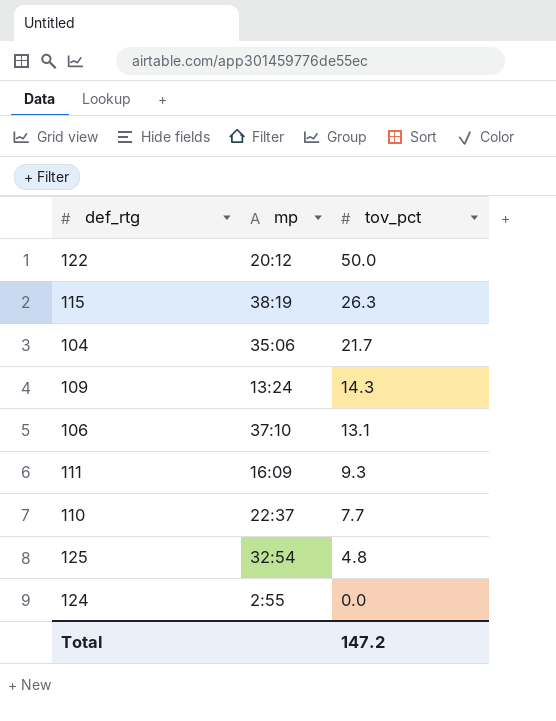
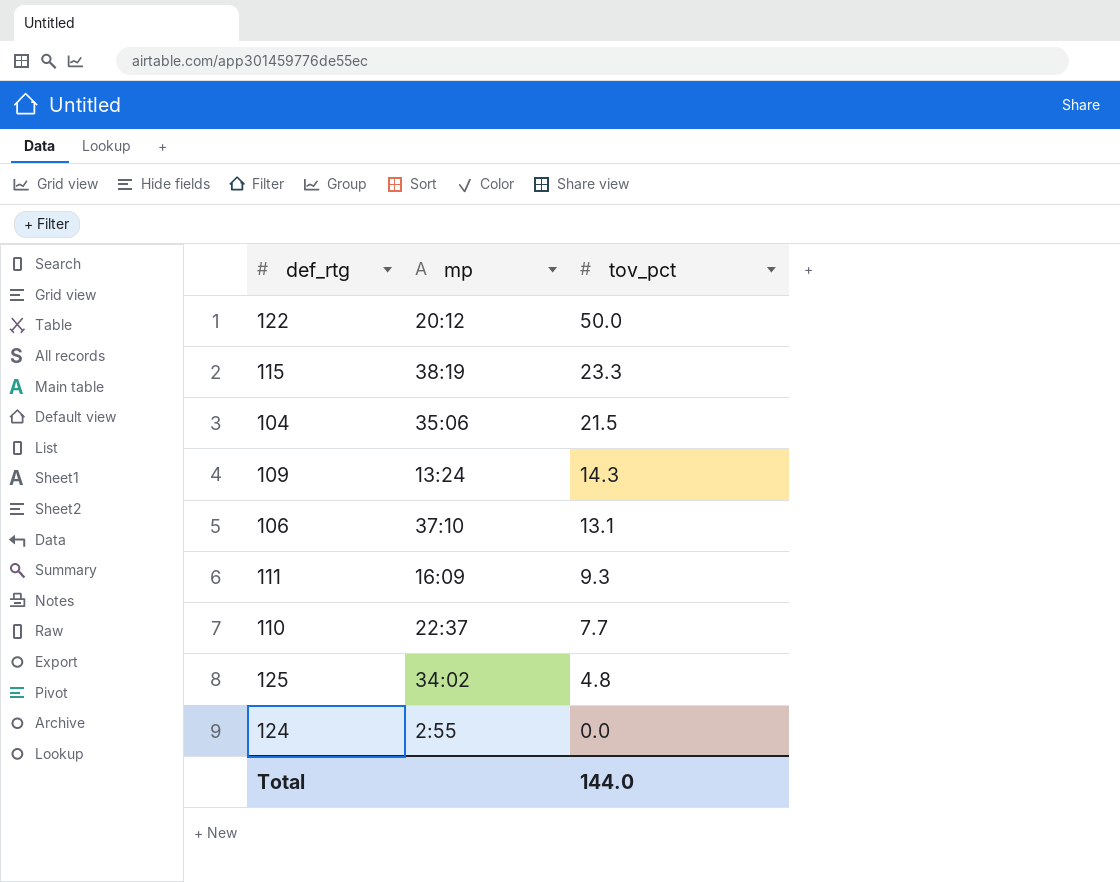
115 | tov_pct: 26.3 -> 23.3
104 | tov_pct: 21.7 -> 21.5
125 | mp: 32:54 -> 34:02
Total | tov_pct: 147.2 -> 144.0

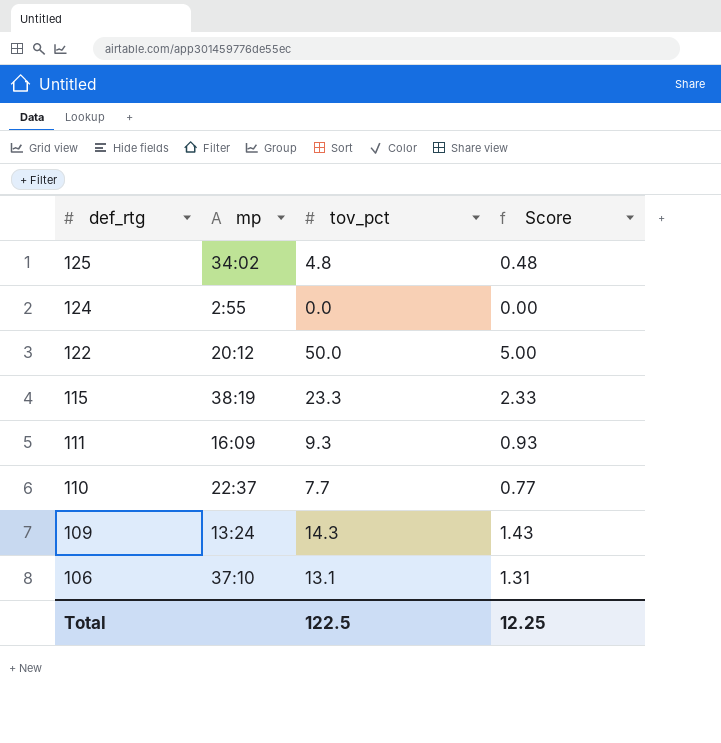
row order: tov_pct descending -> def_rtg descending
column Score | formula: none -> [tov_pct] * 0.1
row 104: 35:06 | 21.5 -> none
Total | tov_pct: 144.0 -> 122.5

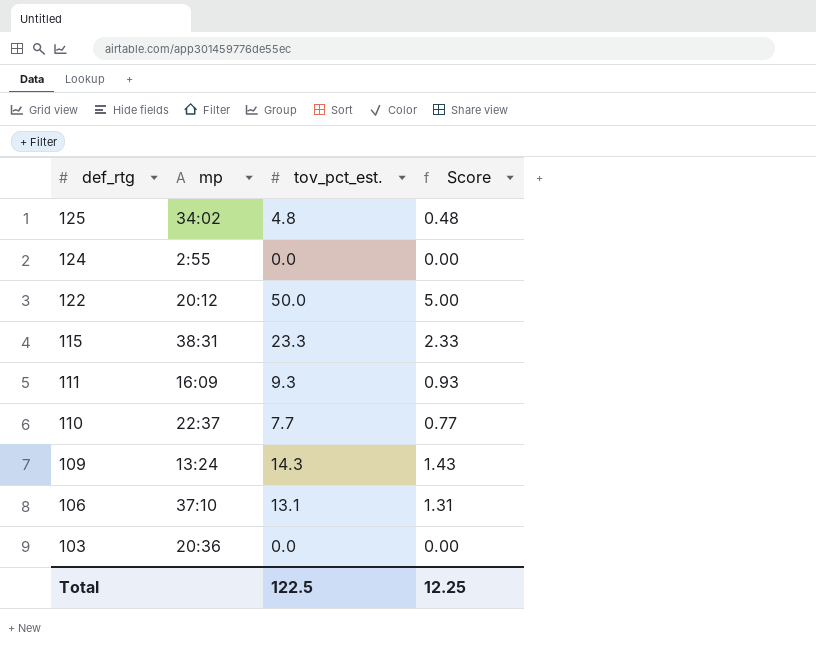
column name: tov_pct -> tov_pct_est.
115 | mp: 38:19 -> 38:31
row 103: none -> 20:36 | 0.0 | 0.00

